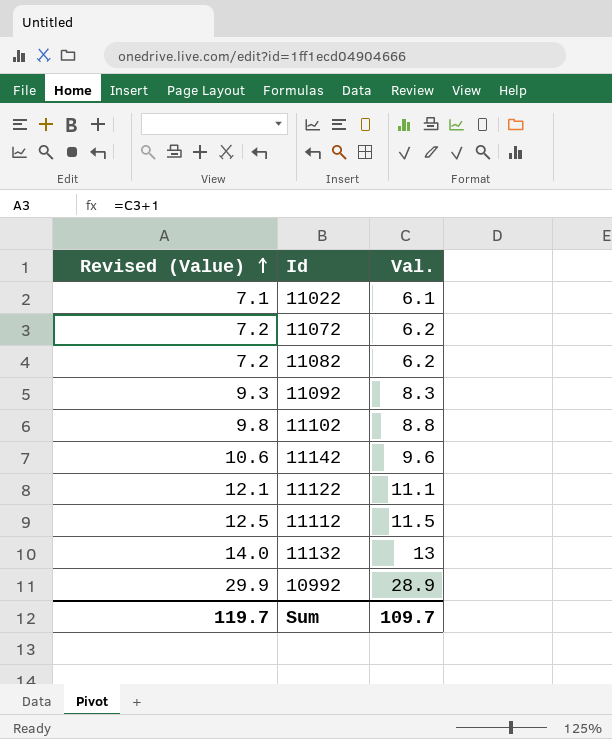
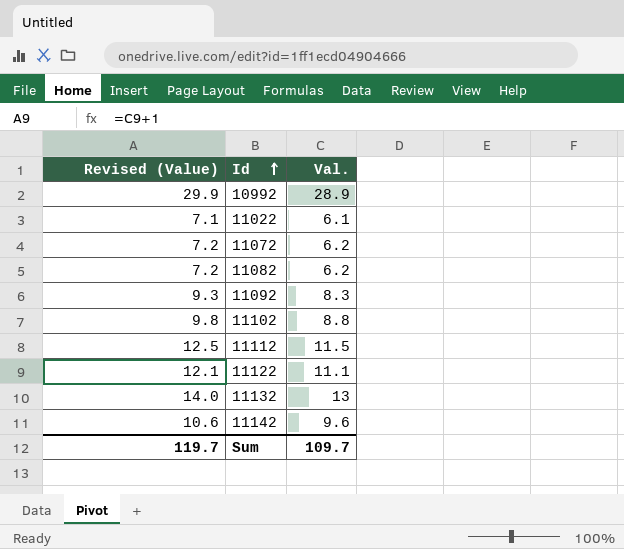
row order: Revised (Value) ascending -> Id ascending

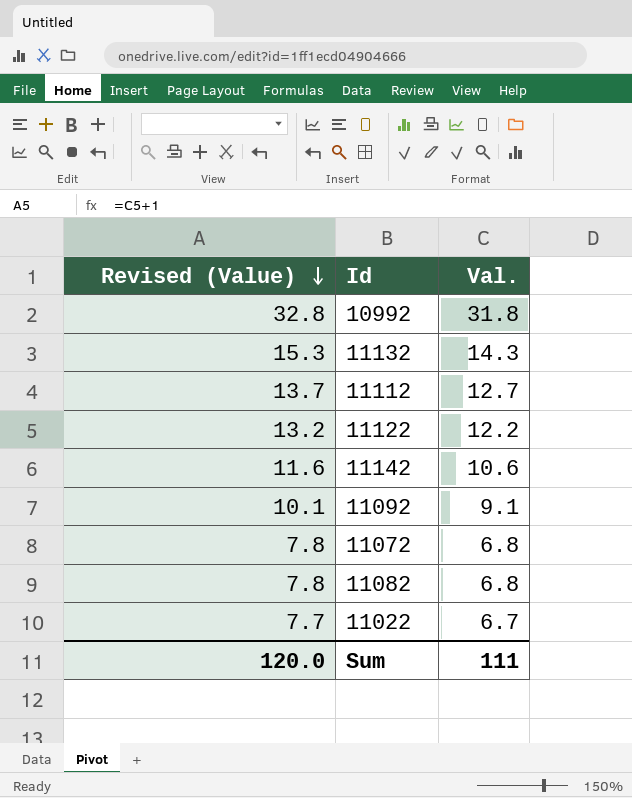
row order: Id ascending -> Revised (Value) descending
row 11102: 9.8 | 8.8 -> none
10992 | Revised (Value): 29.9 -> 32.8
10992 | Val.: 28.9 -> 31.8
11132 | Revised (Value): 14.0 -> 15.3
11132 | Val.: 13 -> 14.3
11112 | Revised (Value): 12.5 -> 13.7
11112 | Val.: 11.5 -> 12.7
11122 | Revised (Value): 12.1 -> 13.2
11122 | Val.: 11.1 -> 12.2
11142 | Revised (Value): 10.6 -> 11.6
11142 | Val.: 9.6 -> 10.6
11092 | Revised (Value): 9.3 -> 10.1
11092 | Val.: 8.3 -> 9.1
11072 | Revised (Value): 7.2 -> 7.8
11072 | Val.: 6.2 -> 6.8
11082 | Revised (Value): 7.2 -> 7.8
11082 | Val.: 6.2 -> 6.8
11022 | Revised (Value): 7.1 -> 7.7
11022 | Val.: 6.1 -> 6.7
Sum | Revised (Value): 119.7 -> 120.0
Sum | Val.: 109.7 -> 111

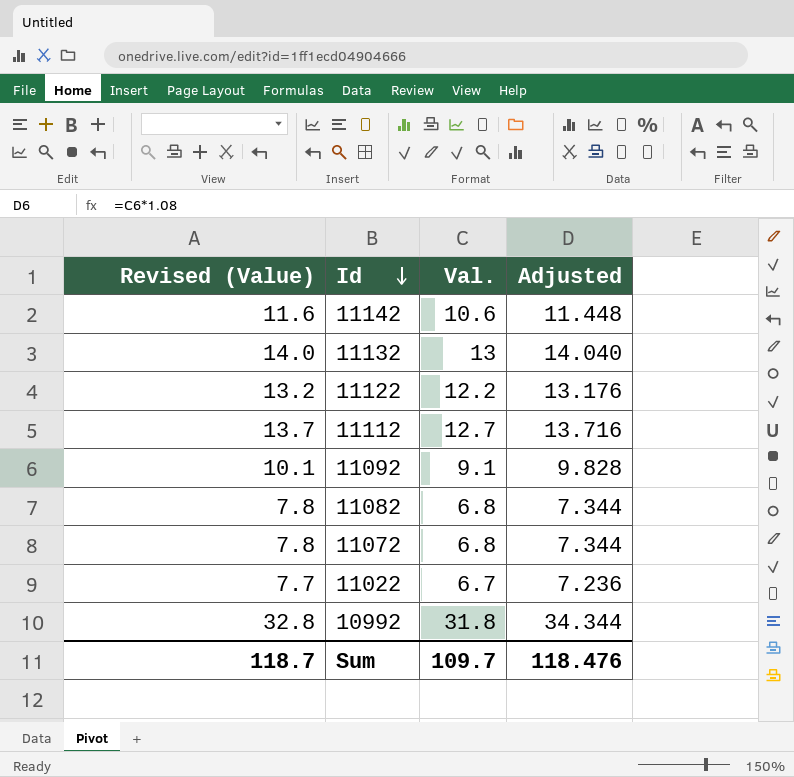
row order: Revised (Value) descending -> Id descending
column Adjusted | formula: none -> [Val.] * 1.08
11132 | Revised (Value): 15.3 -> 14.0
11132 | Val.: 14.3 -> 13
Sum | Revised (Value): 120.0 -> 118.7
Sum | Val.: 111 -> 109.7

